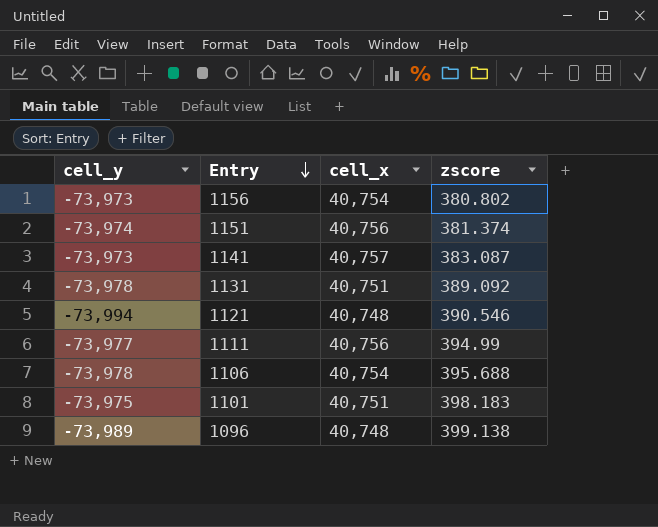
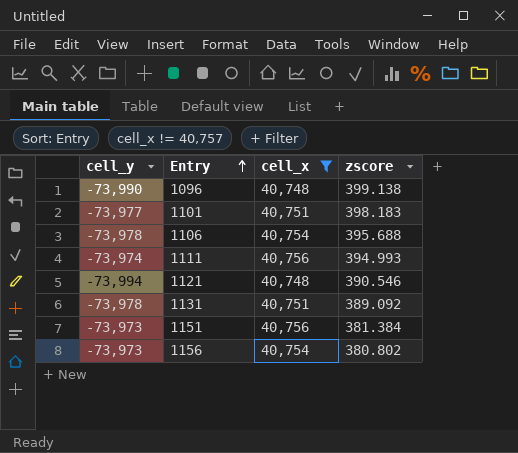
filter: none -> cell_x != 40,757
row order: Entry descending -> Entry ascending
1096 | cell_y: -73,989 -> -73,990
1101 | cell_y: -73,975 -> -73,977
1111 | cell_y: -73,977 -> -73,974
1111 | zscore: 394.99 -> 394.993
1151 | cell_y: -73,974 -> -73,973
1151 | zscore: 381.374 -> 381.384

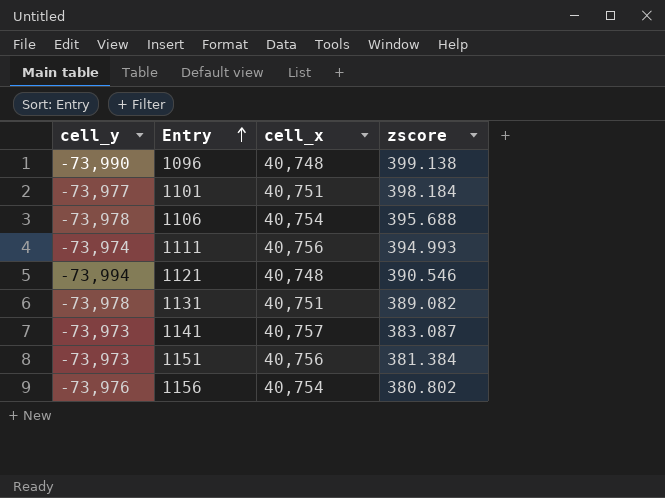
filter: cell_x != 40,757 -> none
1101 | zscore: 398.183 -> 398.184
1131 | zscore: 389.092 -> 389.082
1156 | cell_y: -73,973 -> -73,976

